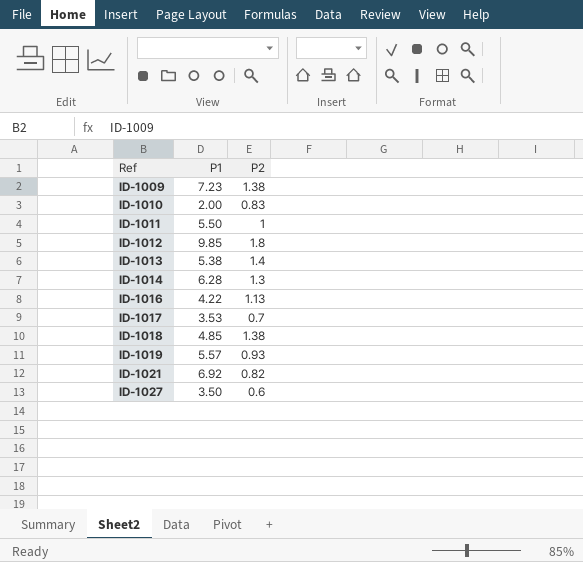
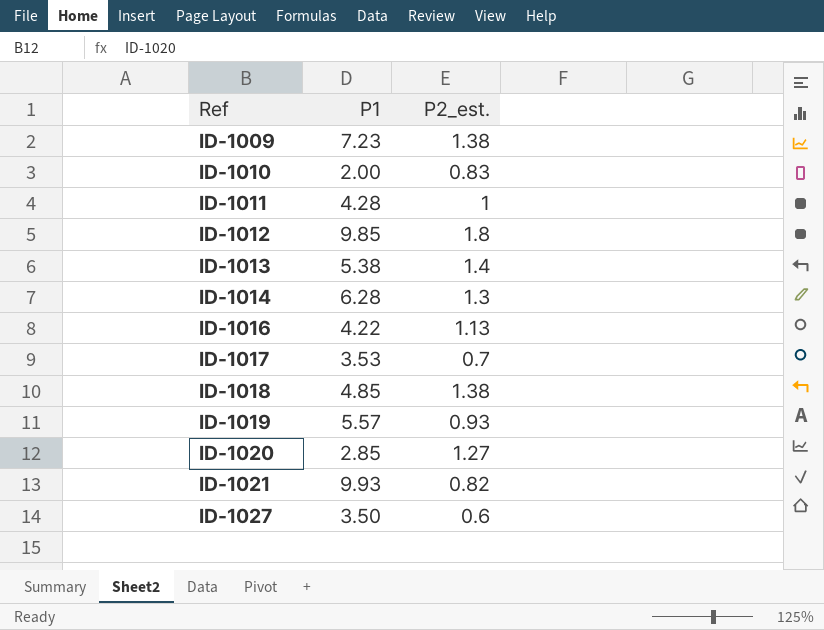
column name: P2 -> P2_est.
ID-1011 | P1: 5.50 -> 4.28
row ID-1020: none -> 2.85 | 1.27
ID-1021 | P1: 6.92 -> 9.93

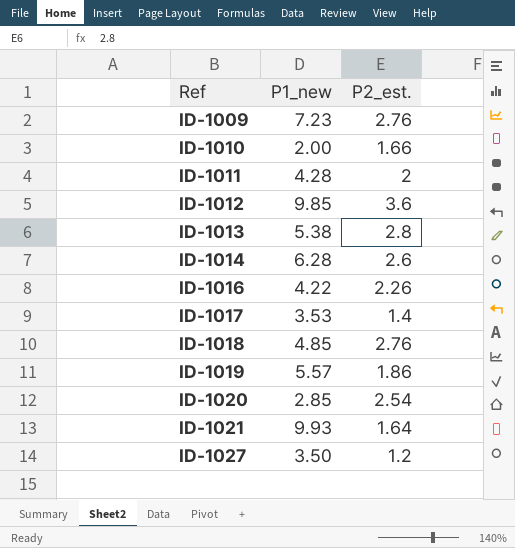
column name: P1 -> P1_new
ID-1009 | P2_est.: 1.38 -> 2.76
ID-1010 | P2_est.: 0.83 -> 1.66
ID-1011 | P2_est.: 1 -> 2
ID-1012 | P2_est.: 1.8 -> 3.6
ID-1013 | P2_est.: 1.4 -> 2.8
ID-1014 | P2_est.: 1.3 -> 2.6
ID-1016 | P2_est.: 1.13 -> 2.26
ID-1017 | P2_est.: 0.7 -> 1.4
ID-1018 | P2_est.: 1.38 -> 2.76
ID-1019 | P2_est.: 0.93 -> 1.86
ID-1020 | P2_est.: 1.27 -> 2.54
ID-1021 | P2_est.: 0.82 -> 1.64
ID-1027 | P2_est.: 0.6 -> 1.2

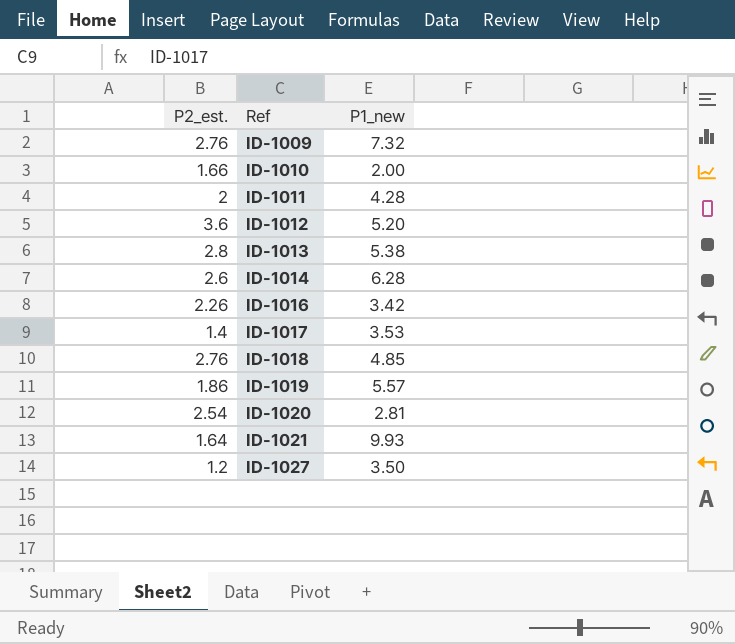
column P2_est. | position: 3 -> 1
ID-1009 | P1_new: 7.23 -> 7.32
ID-1012 | P1_new: 9.85 -> 5.20
ID-1016 | P1_new: 4.22 -> 3.42
ID-1020 | P1_new: 2.85 -> 2.81

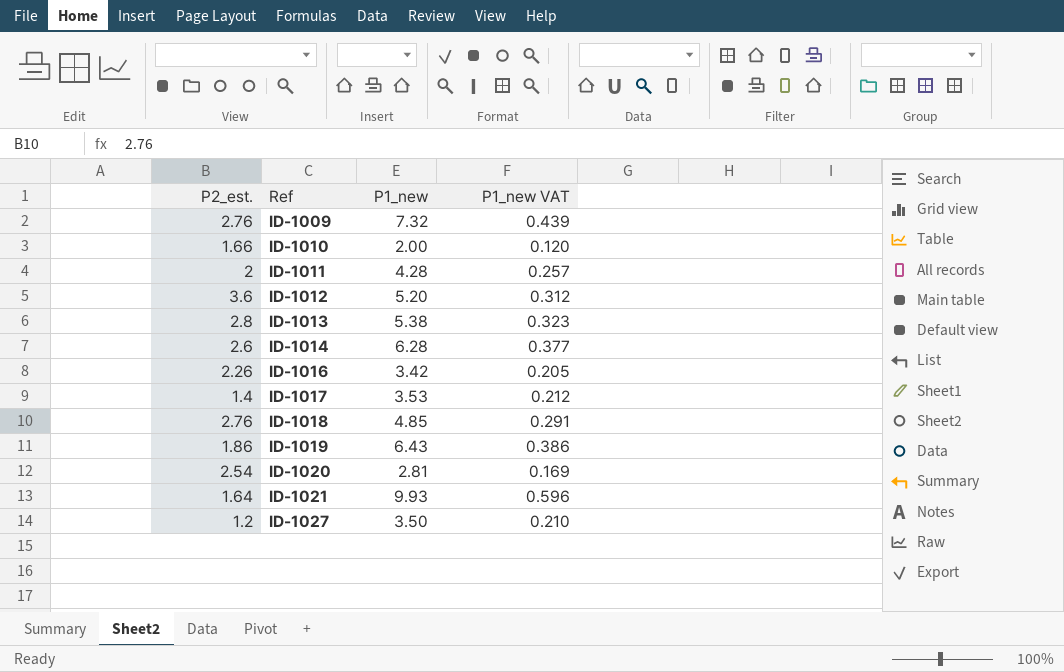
column P1_new VAT | formula: none -> [P1_new] * 0.06
ID-1019 | P1_new: 5.57 -> 6.43

